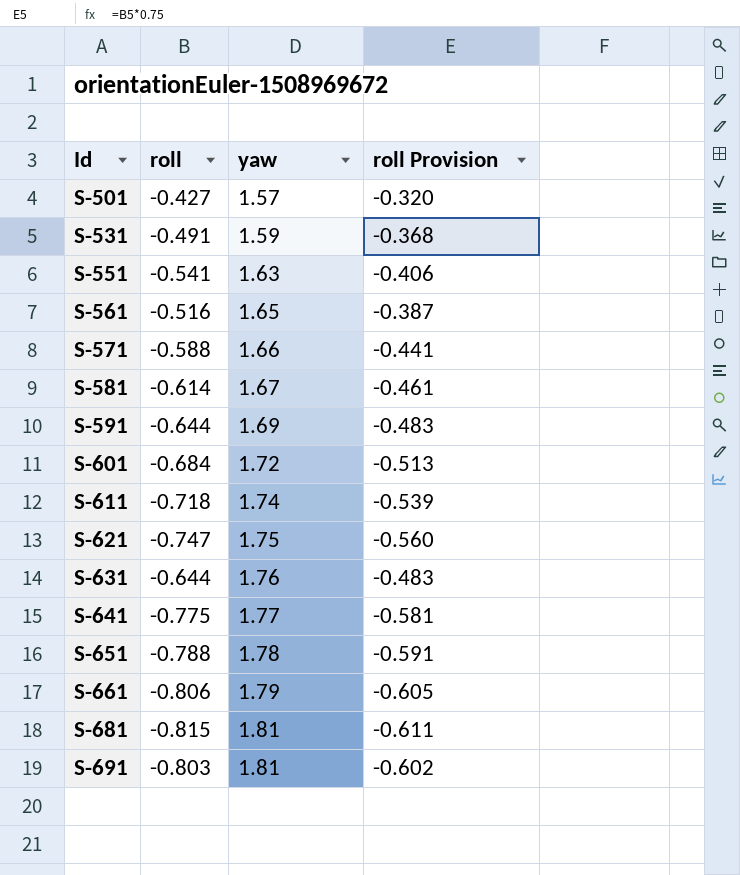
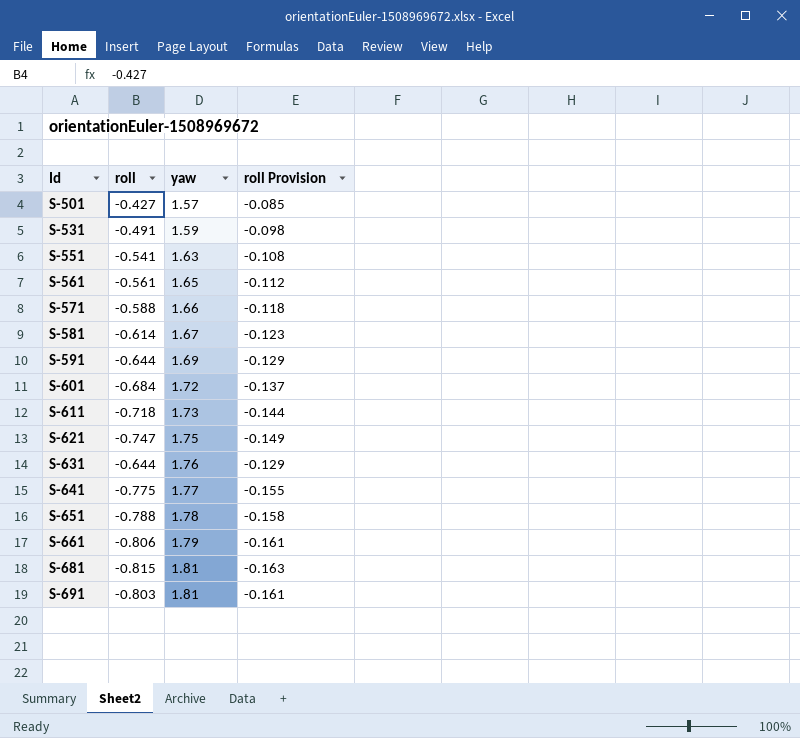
column roll Provision | formula: [roll] * 0.75 -> [roll] * 0.2
S-561 | roll: -0.516 -> -0.561
S-611 | yaw: 1.74 -> 1.73

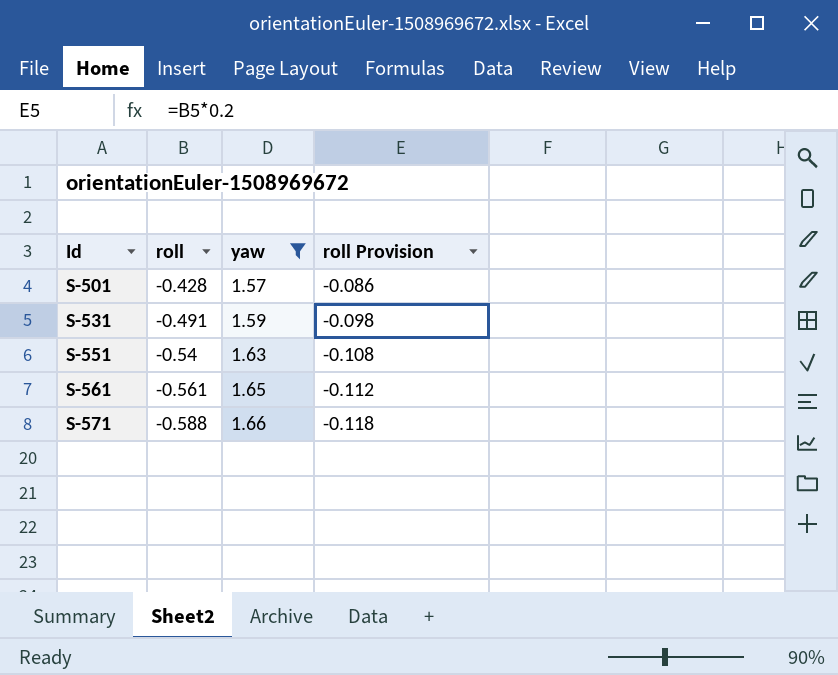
filter: none -> yaw <= 1.66
S-501 | roll: -0.427 -> -0.428
S-501 | roll Provision: -0.085 -> -0.086
S-551 | roll: -0.541 -> -0.54

